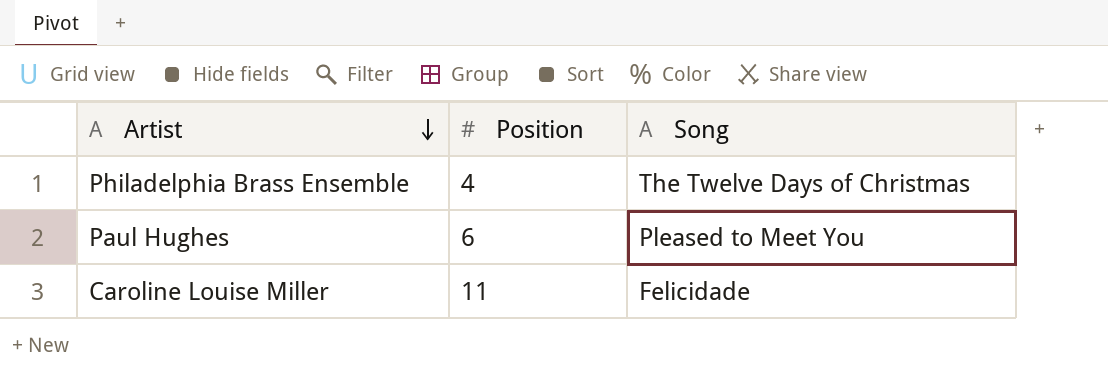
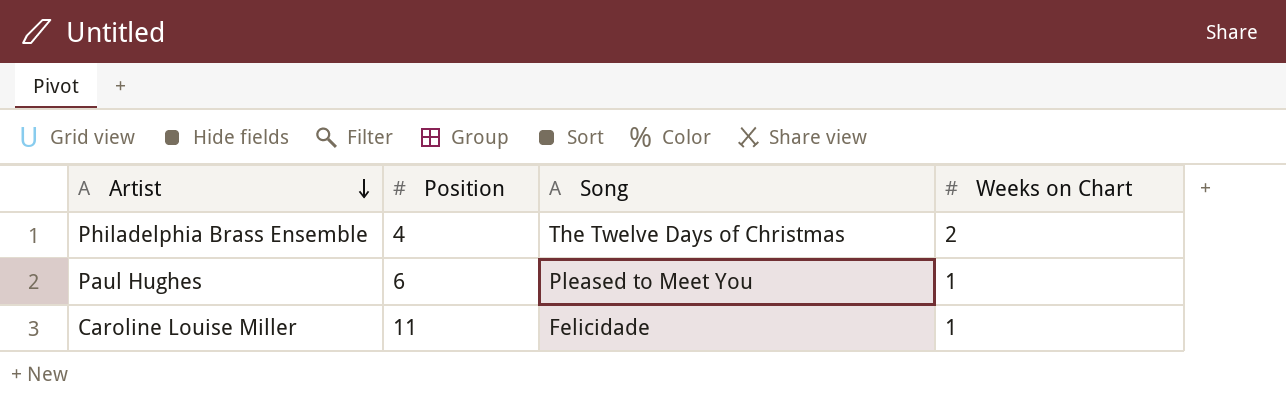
column Weeks on Chart | position: none -> 4

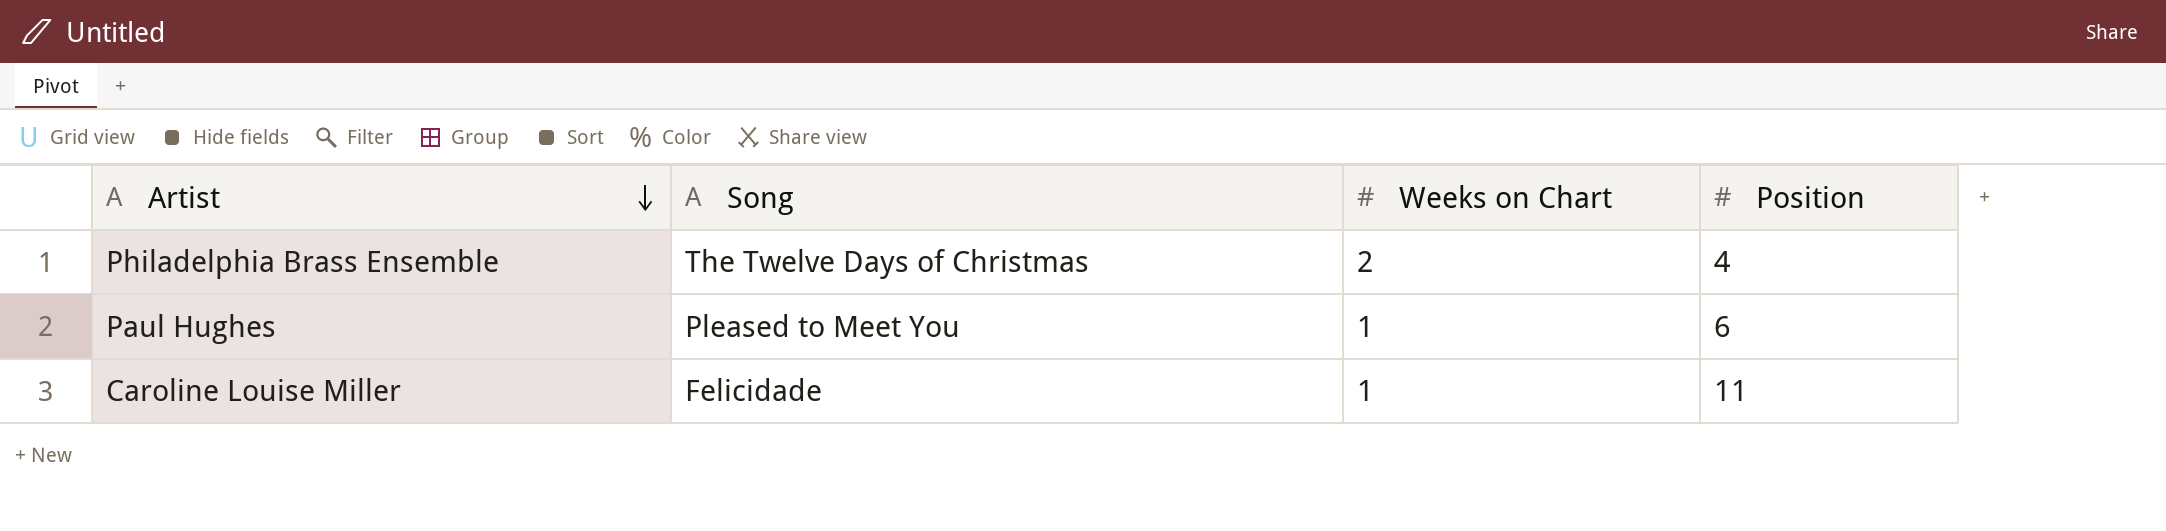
column Position | position: 2 -> 4

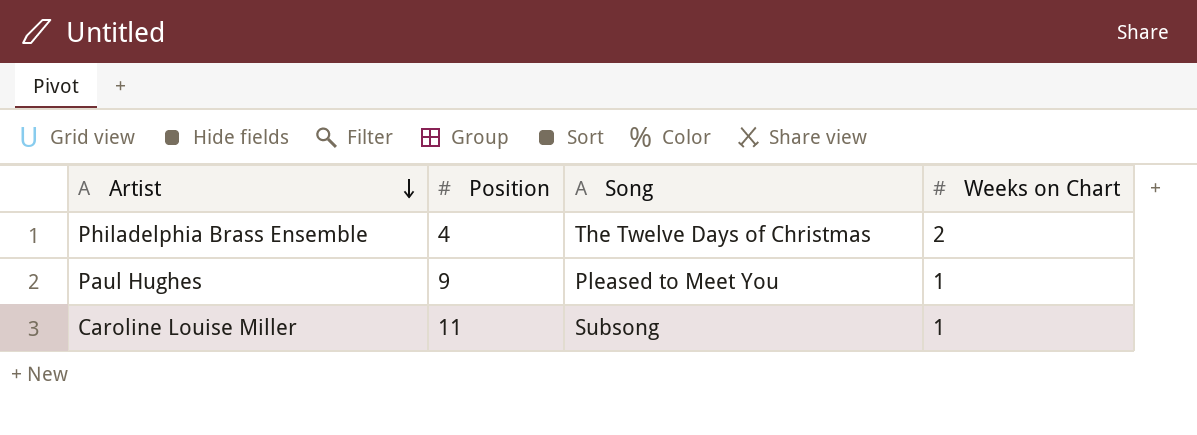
column Position | position: 4 -> 2
Paul Hughes | Position: 6 -> 9
Caroline Louise Miller | Song: Felicidade -> Subsong

